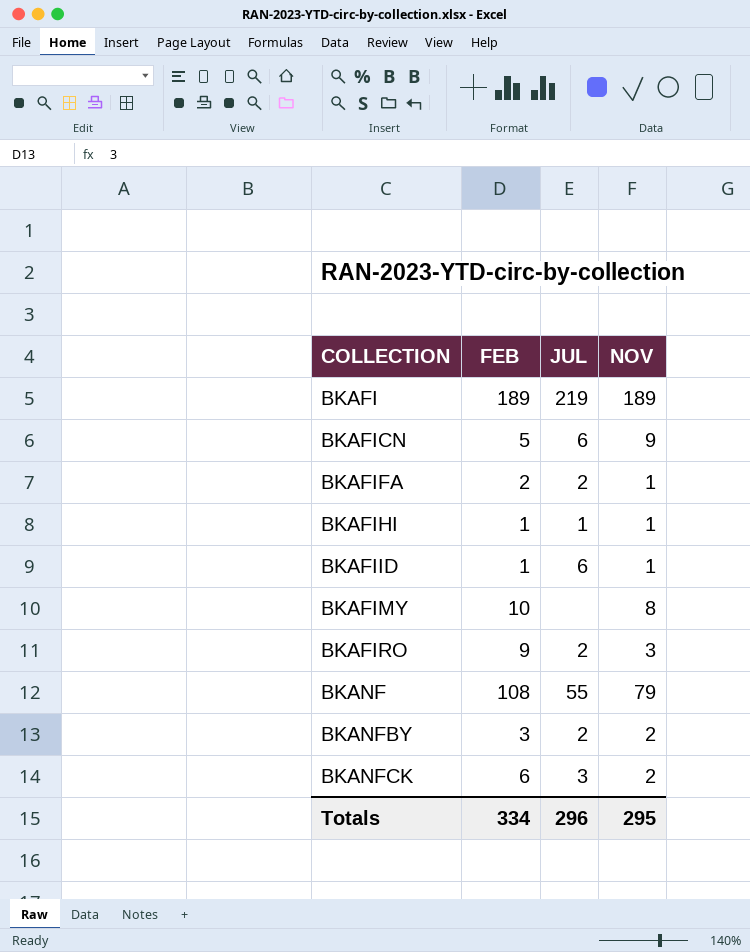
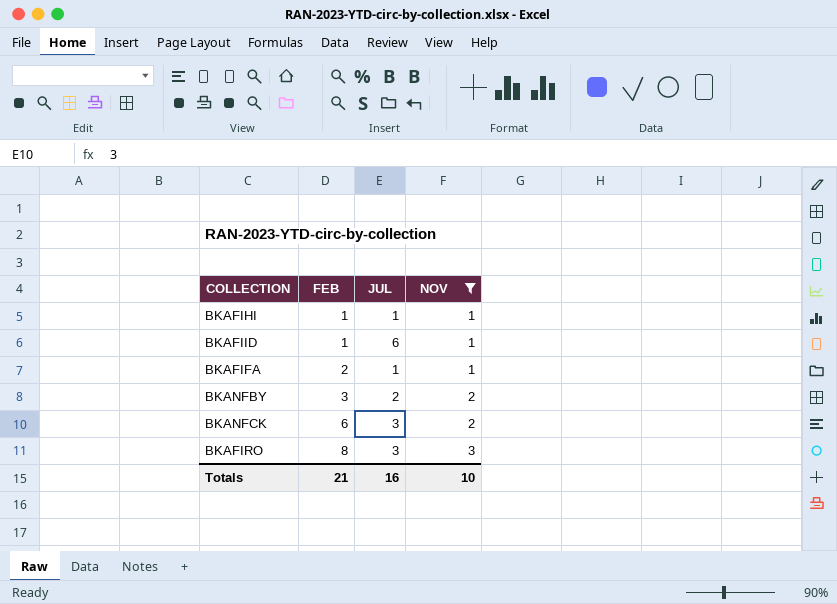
filter: none -> NOV <= 3
row order: COLLECTION ascending -> FEB ascending
BKAFIFA | JUL: 2 -> 1
BKAFIRO | FEB: 9 -> 8
BKAFIRO | JUL: 2 -> 3
Totals | FEB: 334 -> 21
Totals | JUL: 296 -> 16
Totals | NOV: 295 -> 10

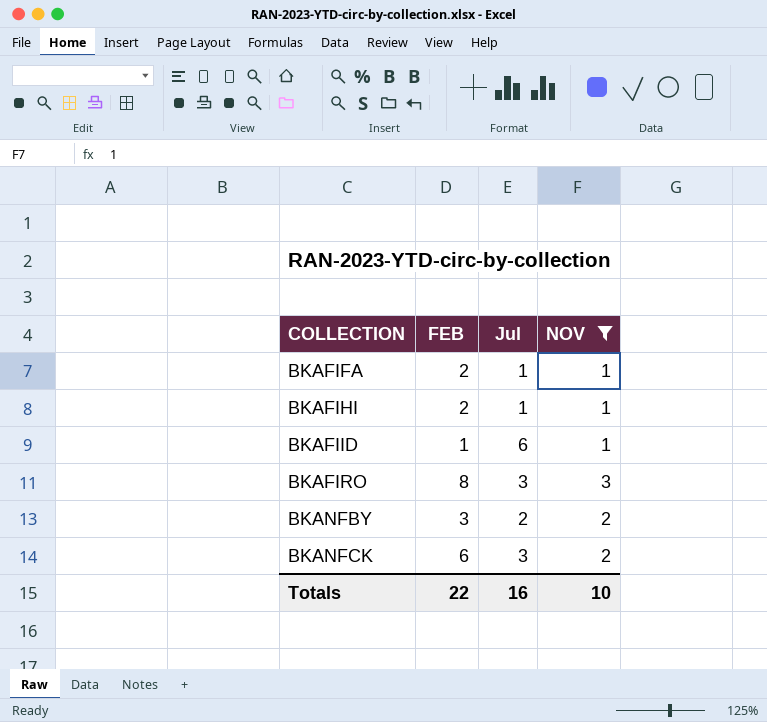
row order: FEB ascending -> COLLECTION ascending
column name: JUL -> Jul
BKAFIHI | FEB: 1 -> 2
Totals | FEB: 21 -> 22

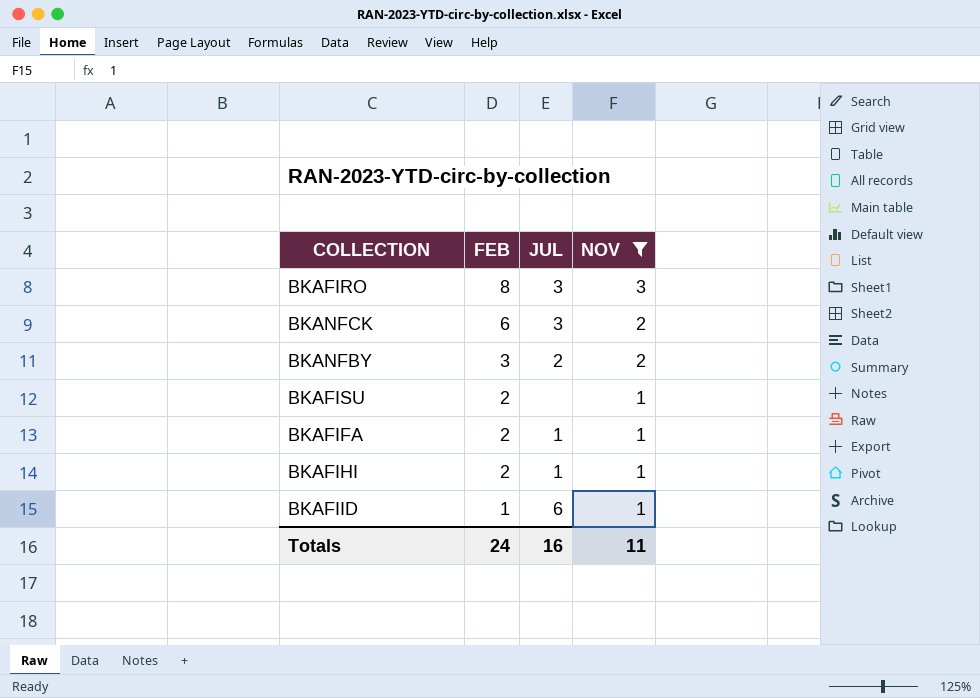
row order: COLLECTION ascending -> FEB descending
column name: Jul -> JUL
row BKAFISU: none -> 2 | none | 1
Totals | FEB: 22 -> 24
Totals | NOV: 10 -> 11

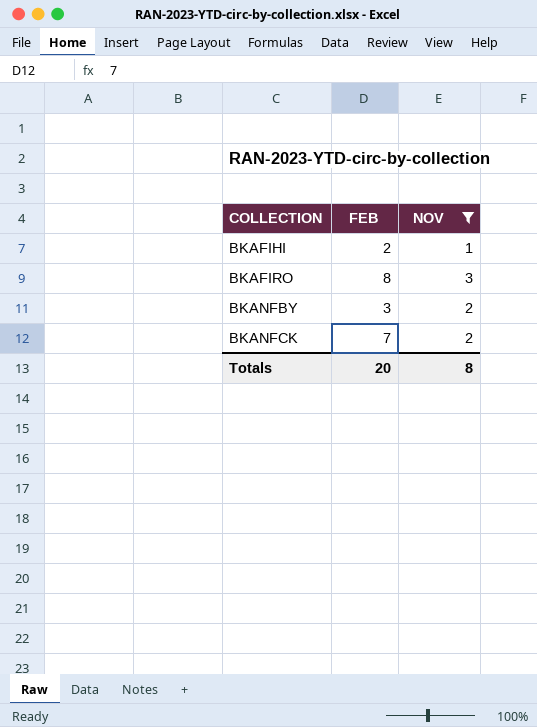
row order: FEB descending -> COLLECTION ascending
column JUL | position: 3 -> none
row BKAFISU: 2 | none | 1 -> none
row BKAFIFA: 2 | 1 | 1 -> none
row BKAFIID: 1 | 6 | 1 -> none
BKANFCK | FEB: 6 -> 7
Totals | FEB: 24 -> 20
Totals | NOV: 11 -> 8

